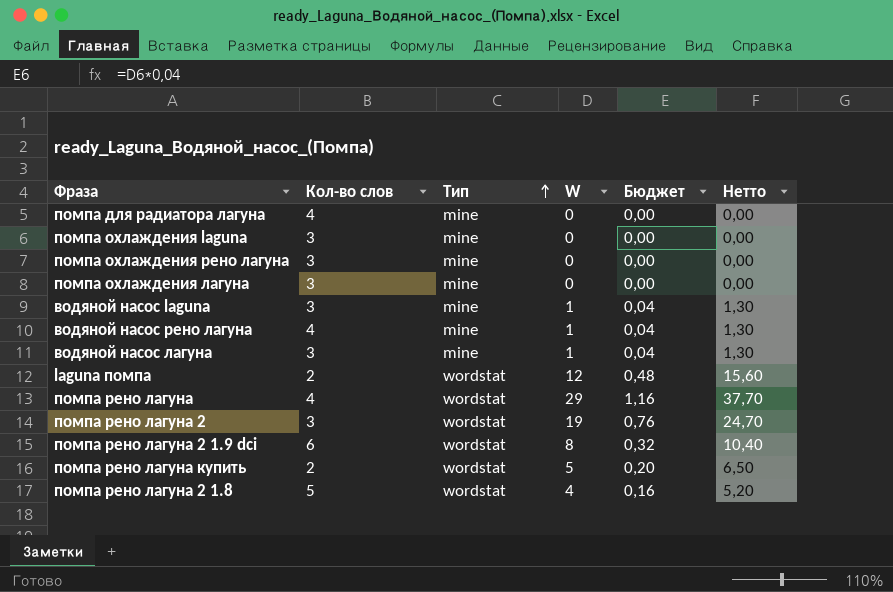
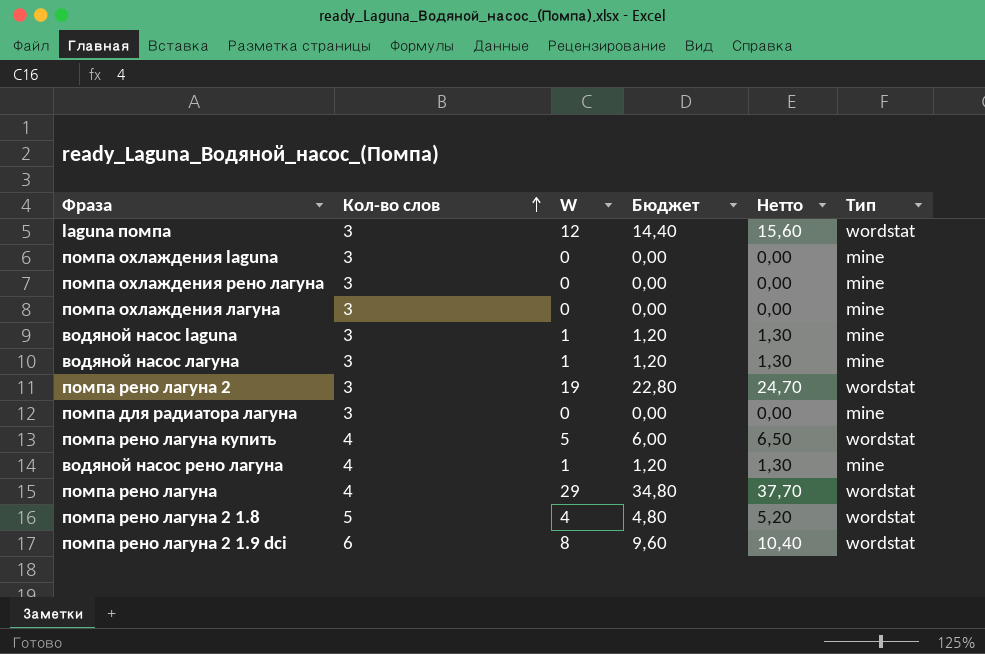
row order: Тип ascending -> Кол-во слов ascending
column Бюджет | formula: [W] * 0,04 -> [W] * 1,2
column Тип | position: 3 -> 6
laguna помпа | Кол-во слов: 2 -> 3
помпа для радиатора лагуна | Кол-во слов: 4 -> 3
помпа рено лагуна купить | Кол-во слов: 2 -> 4

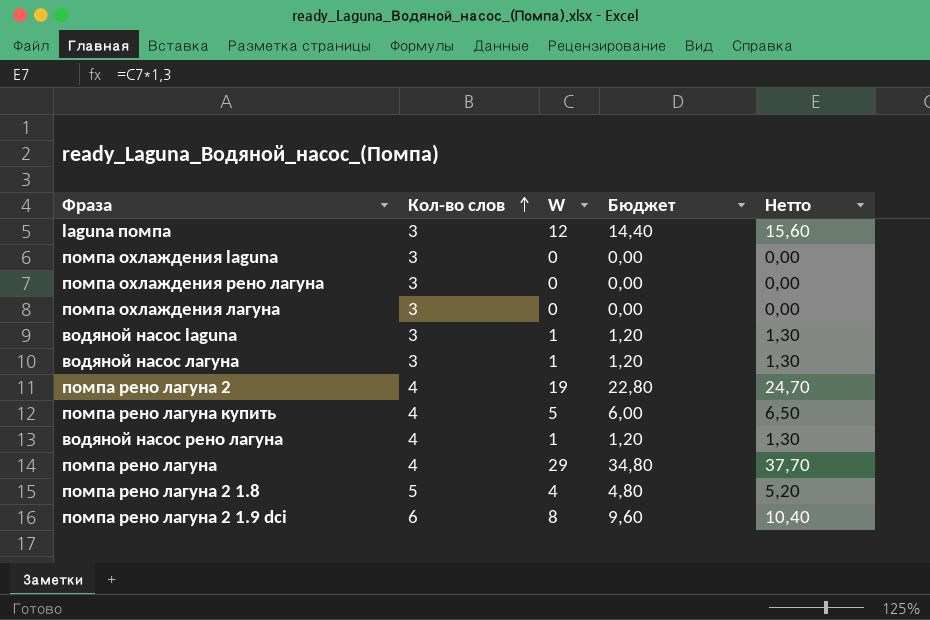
column Тип | position: 6 -> none
row помпа для радиатора лагуна: 3 | 0 | 0,00 | 0,00 | mine -> none
помпа рено лагуна 2 | Кол-во слов: 3 -> 4

